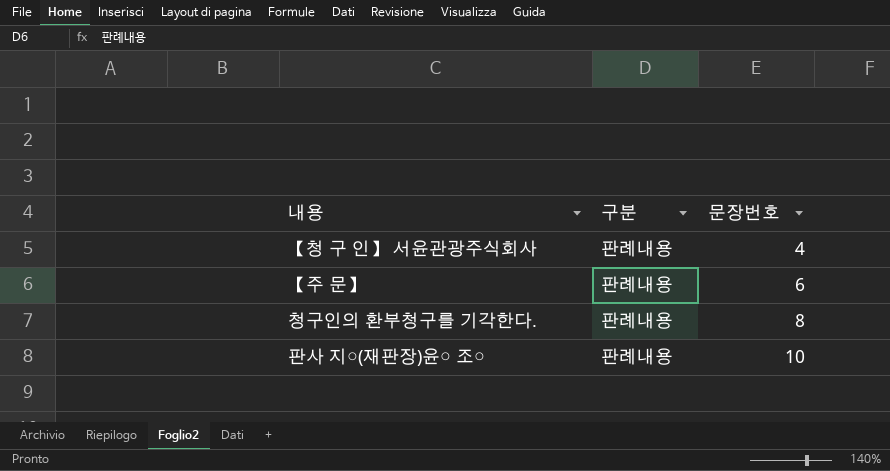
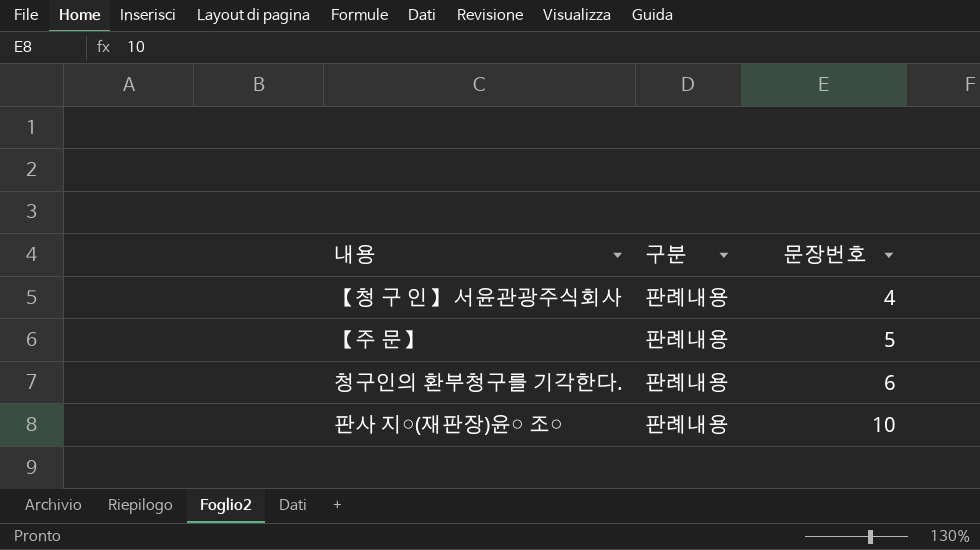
【주 문】 | 문장번호: 6 -> 5
청구인의 환부청구를 기각한다. | 문장번호: 8 -> 6

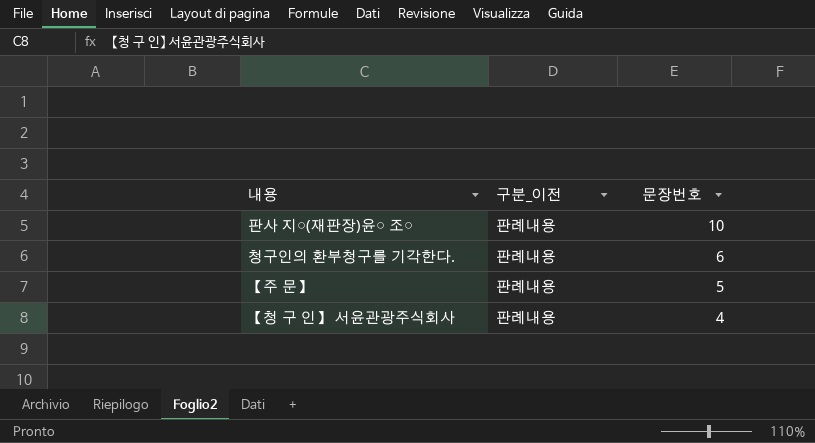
row order: 문장번호 ascending -> 문장번호 descending
column name: 구분 -> 구분_이전

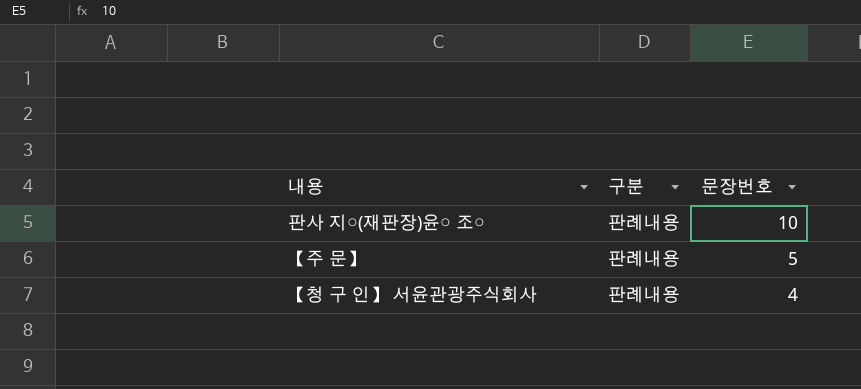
column name: 구분_이전 -> 구분
row 청구인의 환부청구를 기각한다.: 판례내용 | 6 -> none

